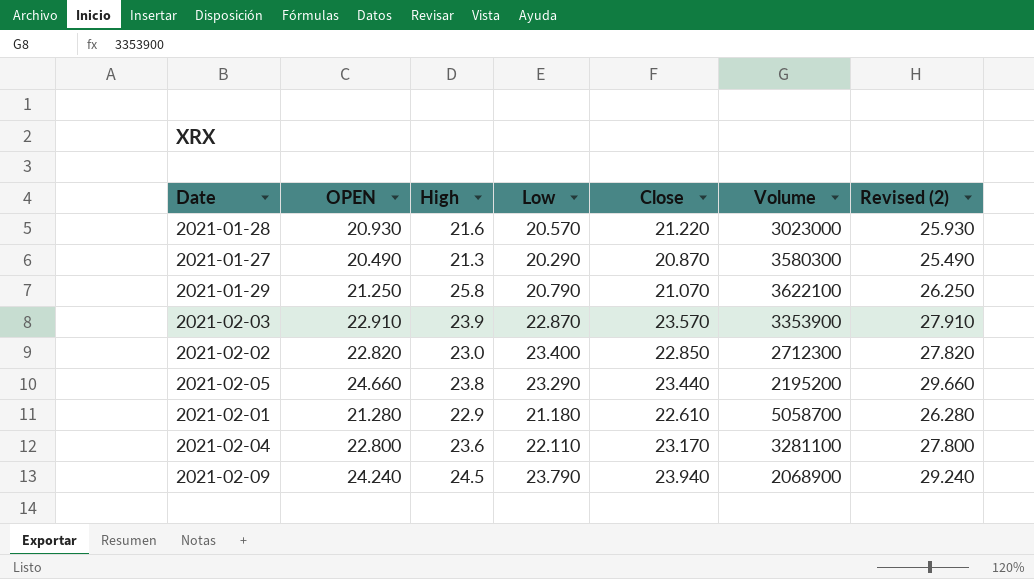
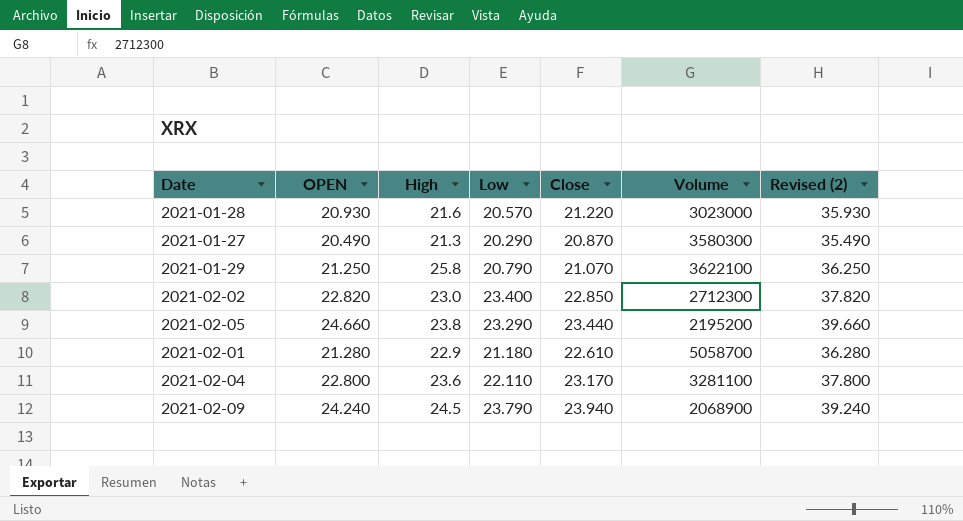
column Revised (2) | formula: [OPEN] + 5 -> [OPEN] + 15
row 2021-02-03: 22.910 | 23.9 | 22.870 | 23.570 | 3353900 | 27.910 -> none

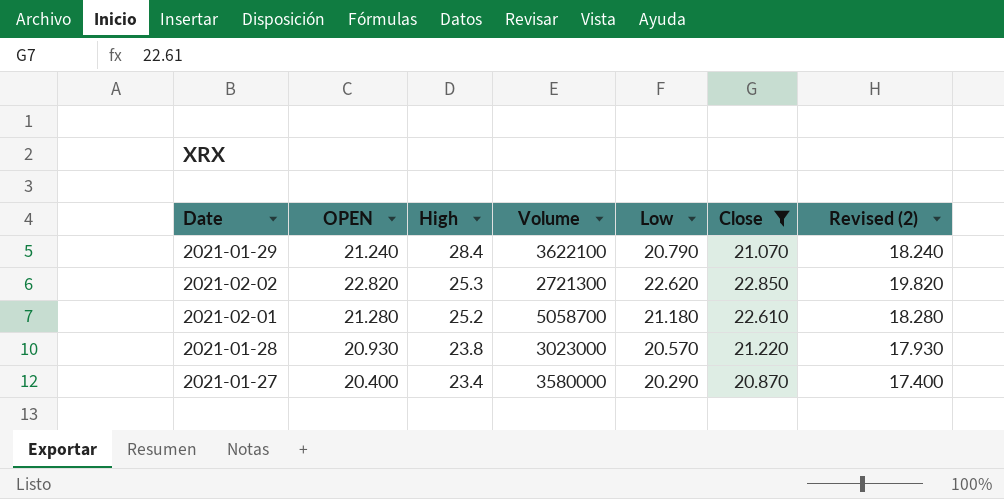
filter: none -> Close <= 22.850
row order: none -> High descending
column Volume | position: 6 -> 4
column Revised (2) | formula: [OPEN] + 15 -> [OPEN] - 3
2021-01-29 | OPEN: 21.250 -> 21.240
2021-01-29 | High: 25.8 -> 28.4
2021-02-02 | High: 23.0 -> 25.3
2021-02-02 | Volume: 2712300 -> 2721300
2021-02-02 | Low: 23.400 -> 22.620
2021-02-01 | High: 22.9 -> 25.2
2021-01-28 | High: 21.6 -> 23.8
2021-01-27 | OPEN: 20.490 -> 20.400
2021-01-27 | High: 21.3 -> 23.4
2021-01-27 | Volume: 3580300 -> 3580000

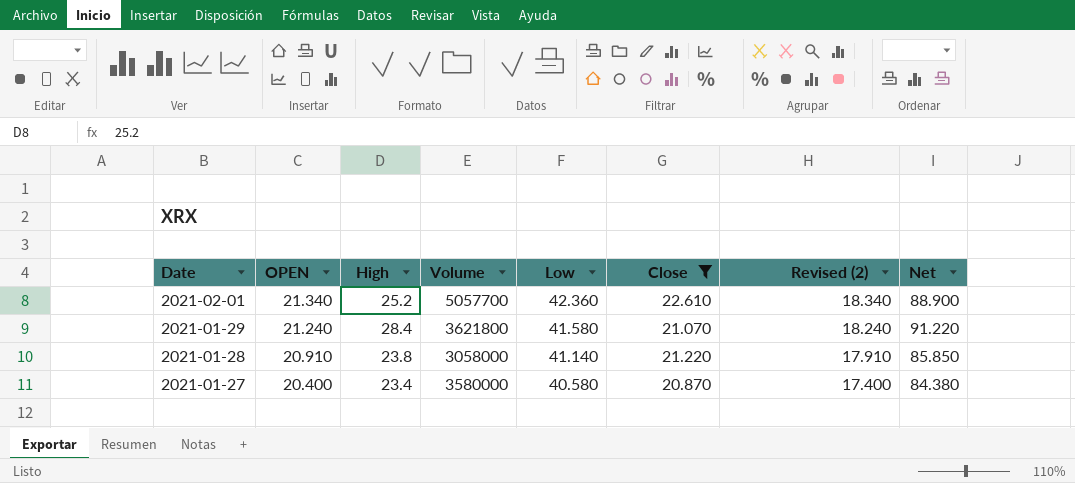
row order: High descending -> Date descending
column Net | formula: none -> [OPEN] + [High] + [Low]
row 2021-02-02: 22.820 | 25.3 | 2721300 | 22.620 | 22.850 | 19.820 -> none
2021-02-01 | OPEN: 21.280 -> 21.340
2021-02-01 | Volume: 5058700 -> 5057700
2021-02-01 | Low: 21.180 -> 42.360
2021-02-01 | Revised (2): 18.280 -> 18.340
2021-01-29 | Volume: 3622100 -> 3621800
2021-01-29 | Low: 20.790 -> 41.580
2021-01-28 | OPEN: 20.930 -> 20.910
2021-01-28 | Volume: 3023000 -> 3058000
2021-01-28 | Low: 20.570 -> 41.140
2021-01-28 | Revised (2): 17.930 -> 17.910
2021-01-27 | Low: 20.290 -> 40.580

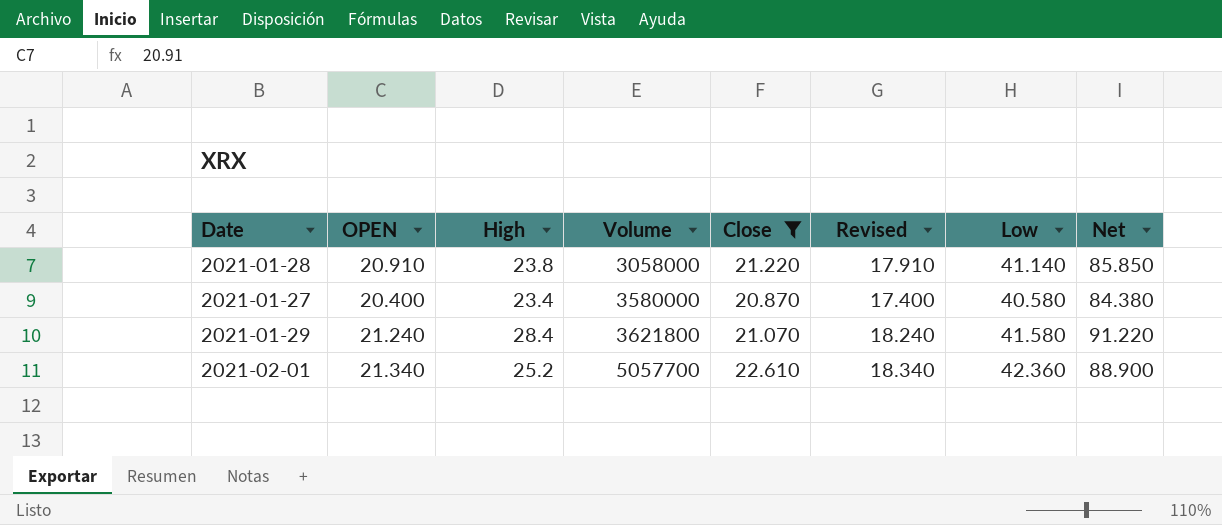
row order: Date descending -> Volume ascending
column name: Revised (2) -> Revised
column Low | position: 5 -> 7

